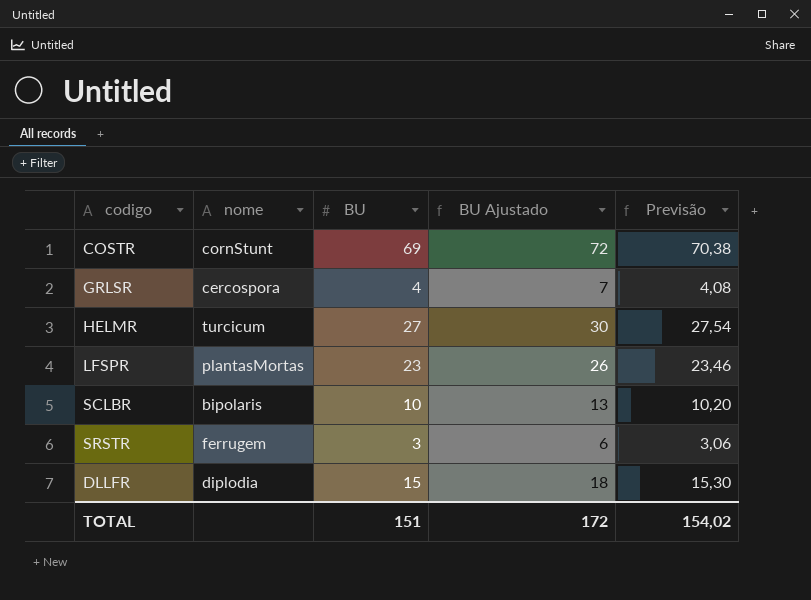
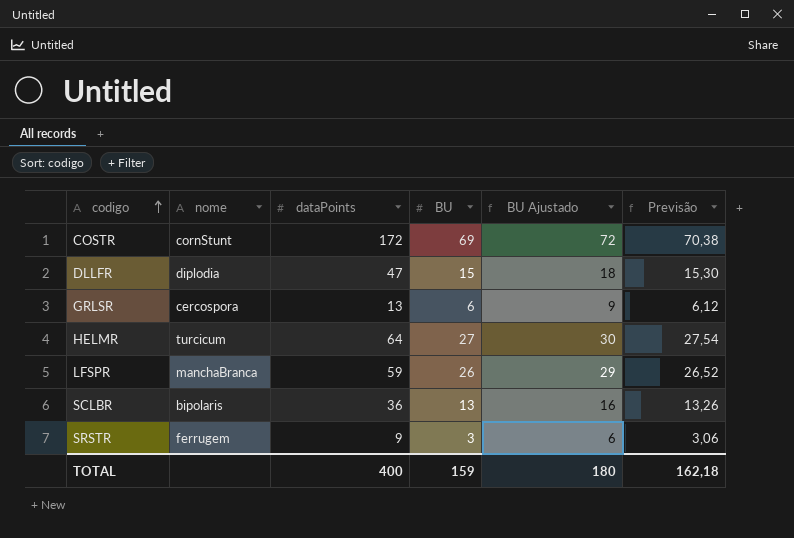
row order: none -> codigo ascending
column dataPoints | position: none -> 3
GRLSR | BU: 4 -> 6
GRLSR | BU Ajustado: 7 -> 9
GRLSR | Previsão: 4,08 -> 6,12
LFSPR | nome: plantasMortas -> manchaBranca
LFSPR | BU: 23 -> 26
LFSPR | BU Ajustado: 26 -> 29
LFSPR | Previsão: 23,46 -> 26,52
SCLBR | BU: 10 -> 13
SCLBR | BU Ajustado: 13 -> 16
SCLBR | Previsão: 10,20 -> 13,26
TOTAL | BU: 151 -> 159
TOTAL | BU Ajustado: 172 -> 180
TOTAL | Previsão: 154,02 -> 162,18

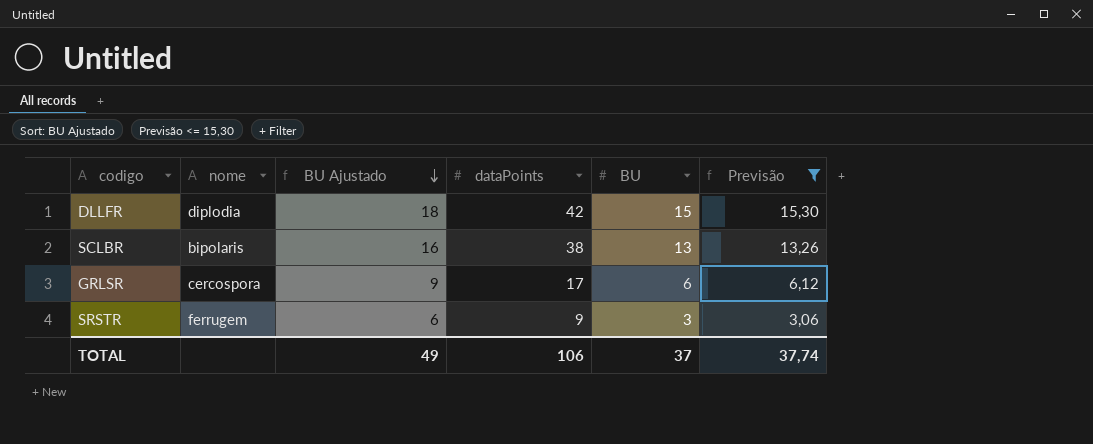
filter: none -> Previsão <= 15,30
row order: codigo ascending -> BU Ajustado descending
column BU Ajustado | position: 5 -> 3
DLLFR | dataPoints: 47 -> 42
SCLBR | dataPoints: 36 -> 38
GRLSR | dataPoints: 13 -> 17
TOTAL | BU Ajustado: 180 -> 49
TOTAL | dataPoints: 400 -> 106
TOTAL | BU: 159 -> 37
TOTAL | Previsão: 162,18 -> 37,74

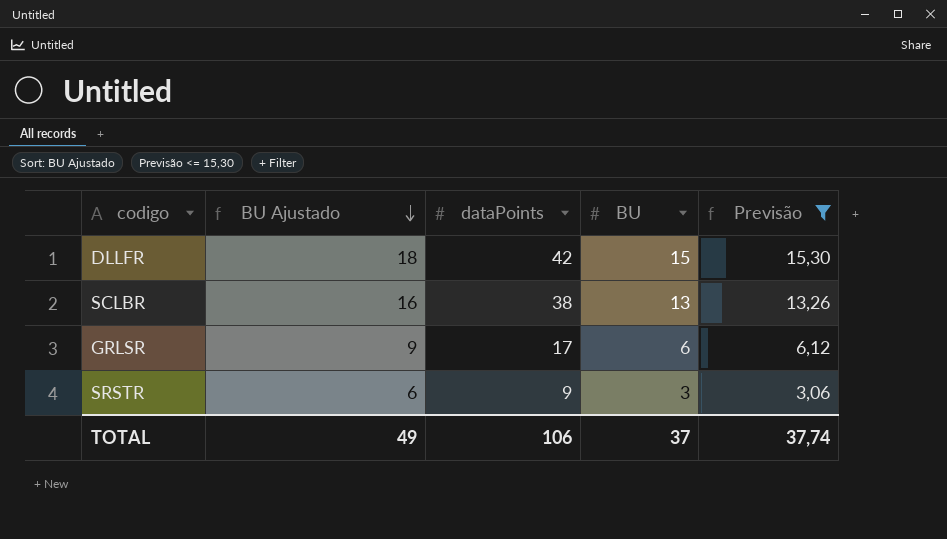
column nome | position: 2 -> none

